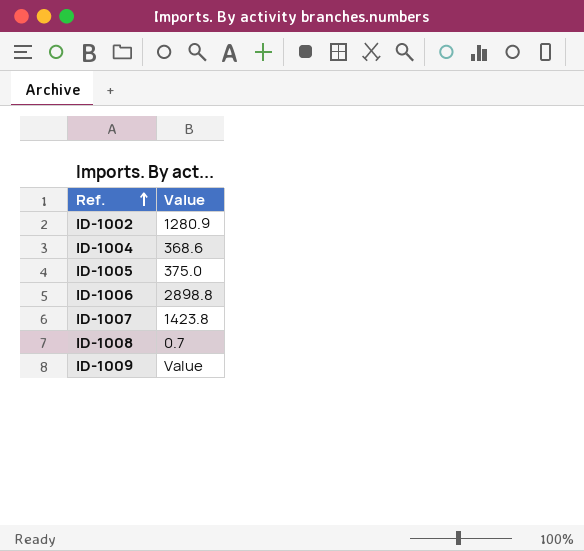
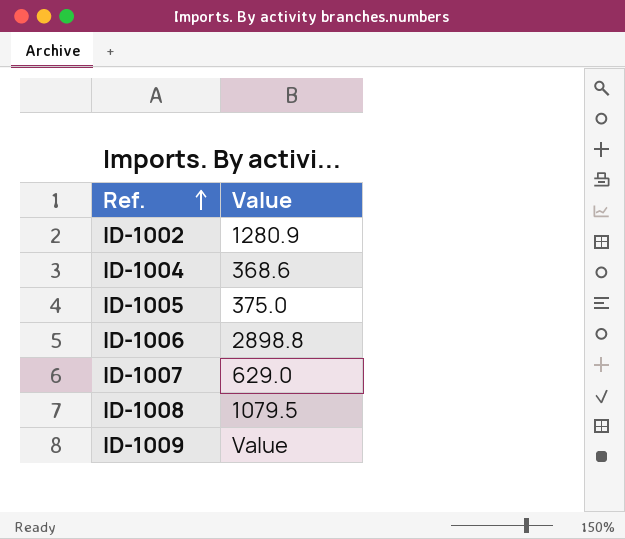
ID-1007 | Value: 1423.8 -> 629.0
ID-1008 | Value: 0.7 -> 1079.5

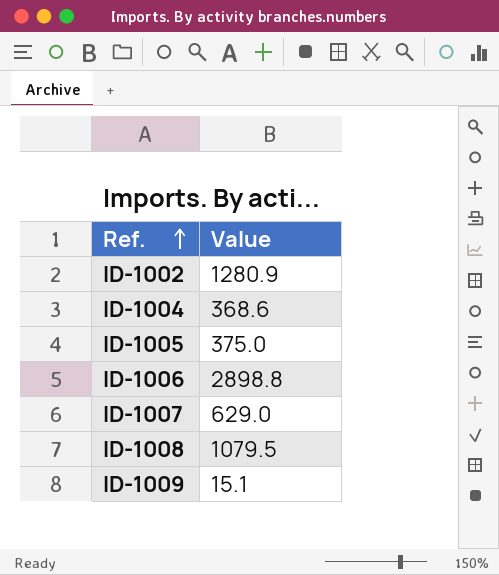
ID-1009 | Value: Value -> 15.1

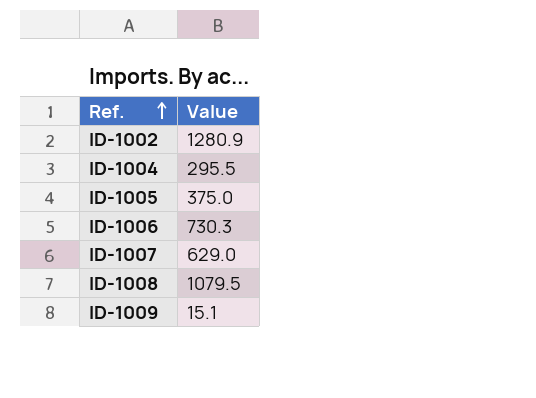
ID-1004 | Value: 368.6 -> 295.5
ID-1006 | Value: 2898.8 -> 730.3

